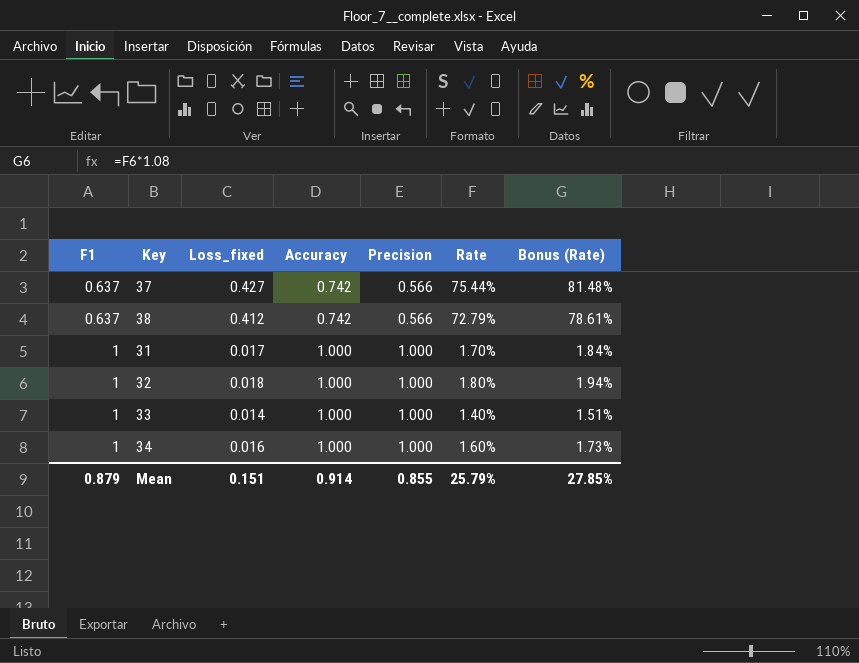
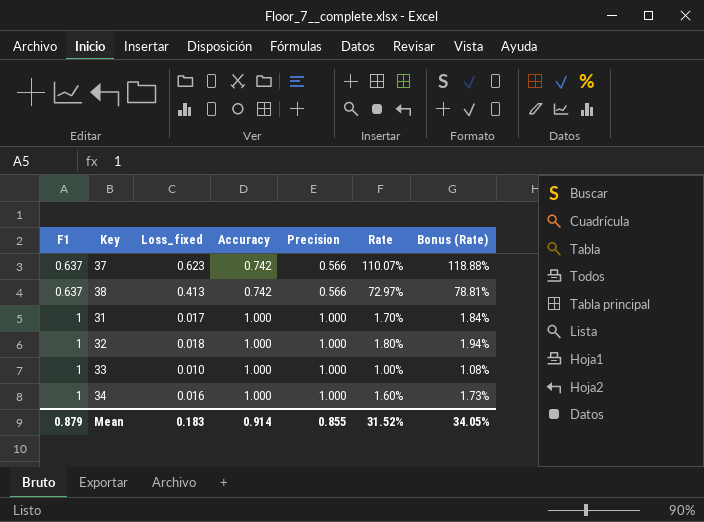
37 | Loss_fixed: 0.427 -> 0.623
37 | Rate: 75.44% -> 110.07%
37 | Bonus (Rate): 81.48% -> 118.88%
38 | Loss_fixed: 0.412 -> 0.413
38 | Rate: 72.79% -> 72.97%
38 | Bonus (Rate): 78.61% -> 78.81%
33 | Loss_fixed: 0.014 -> 0.010
33 | Rate: 1.40% -> 1.00%
33 | Bonus (Rate): 1.51% -> 1.08%
Mean | Loss_fixed: 0.151 -> 0.183
Mean | Rate: 25.79% -> 31.52%
Mean | Bonus (Rate): 27.85% -> 34.05%

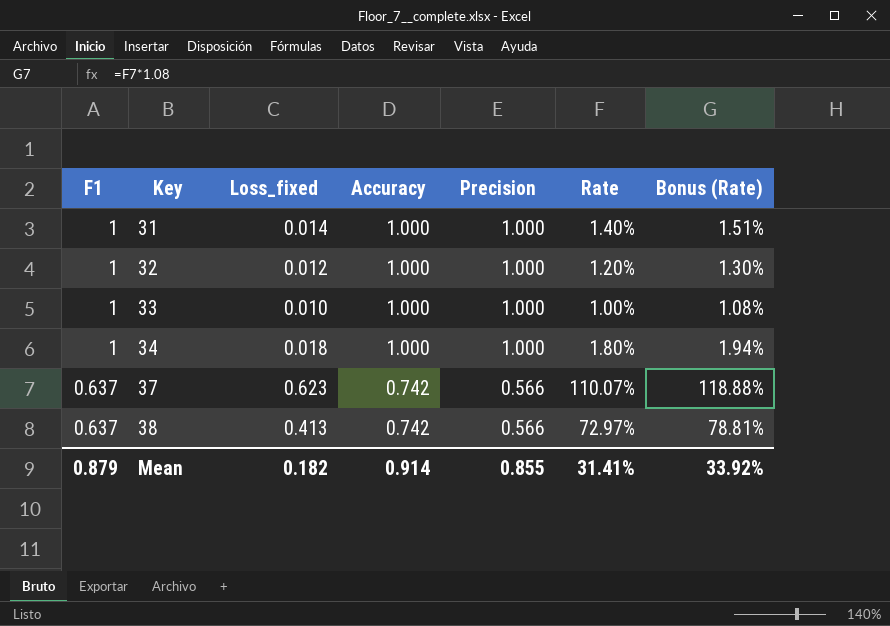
row order: F1 ascending -> F1 descending
31 | Loss_fixed: 0.017 -> 0.014
31 | Rate: 1.70% -> 1.40%
31 | Bonus (Rate): 1.84% -> 1.51%
32 | Loss_fixed: 0.018 -> 0.012
32 | Rate: 1.80% -> 1.20%
32 | Bonus (Rate): 1.94% -> 1.30%
34 | Loss_fixed: 0.016 -> 0.018
34 | Rate: 1.60% -> 1.80%
34 | Bonus (Rate): 1.73% -> 1.94%
Mean | Loss_fixed: 0.183 -> 0.182
Mean | Rate: 31.52% -> 31.41%
Mean | Bonus (Rate): 34.05% -> 33.92%

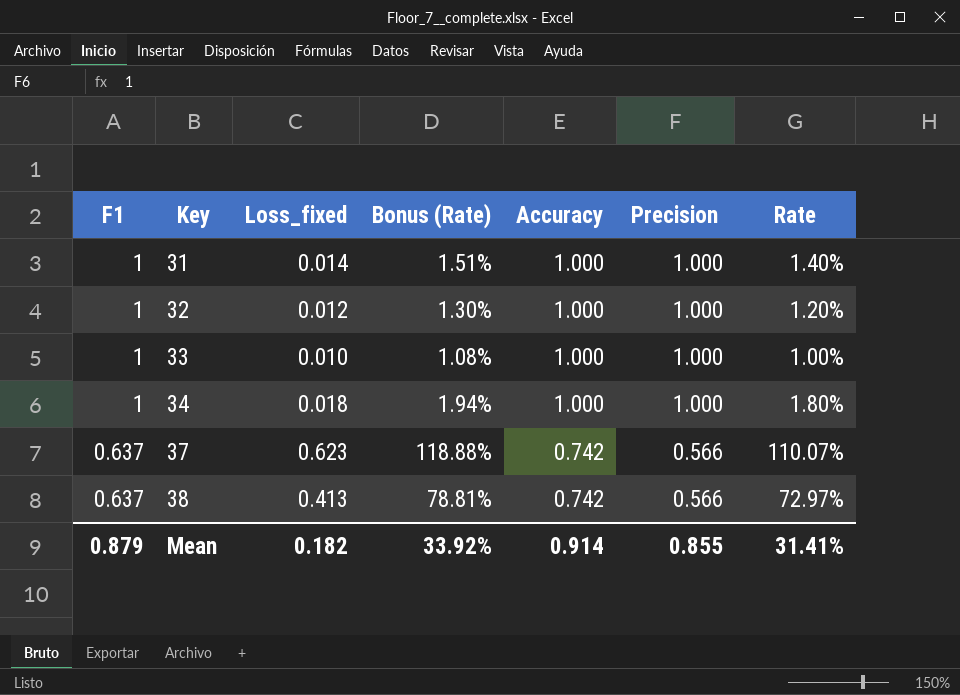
column Bonus (Rate) | position: 7 -> 4

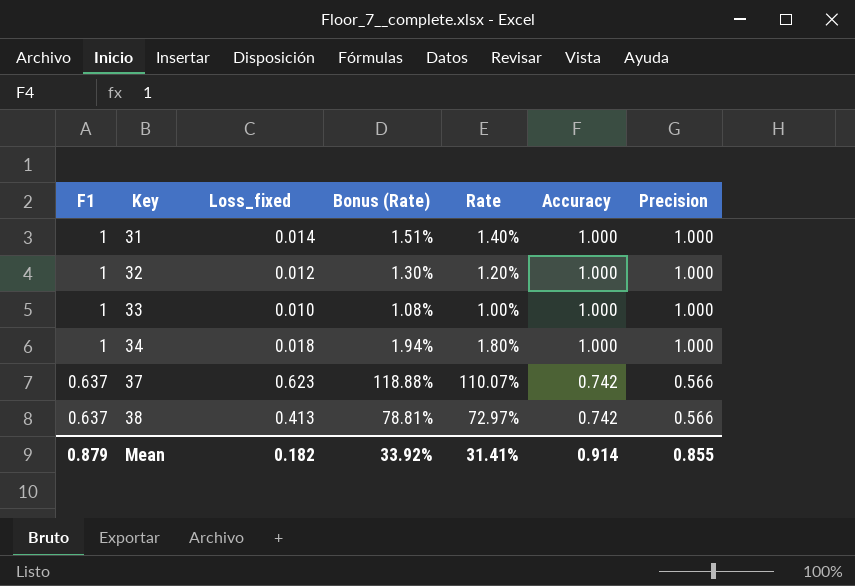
column Rate | position: 7 -> 5

